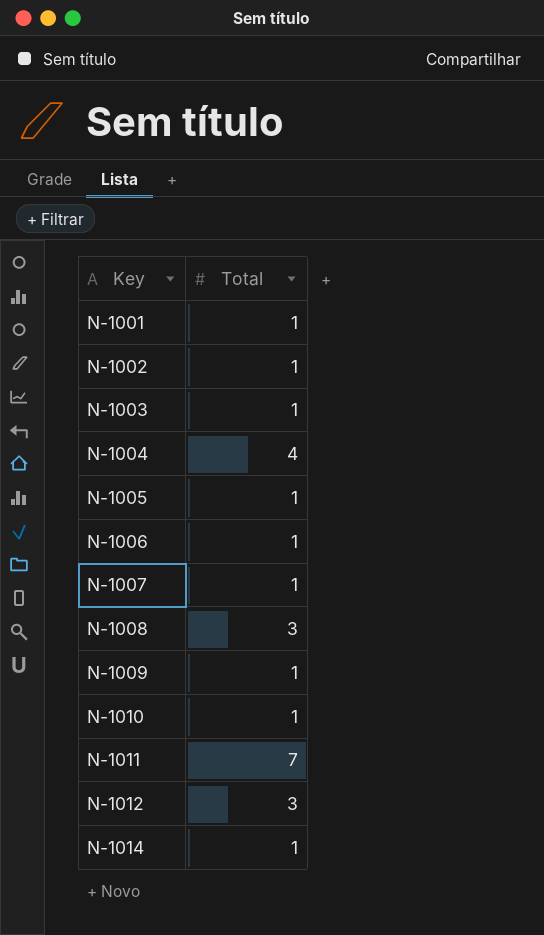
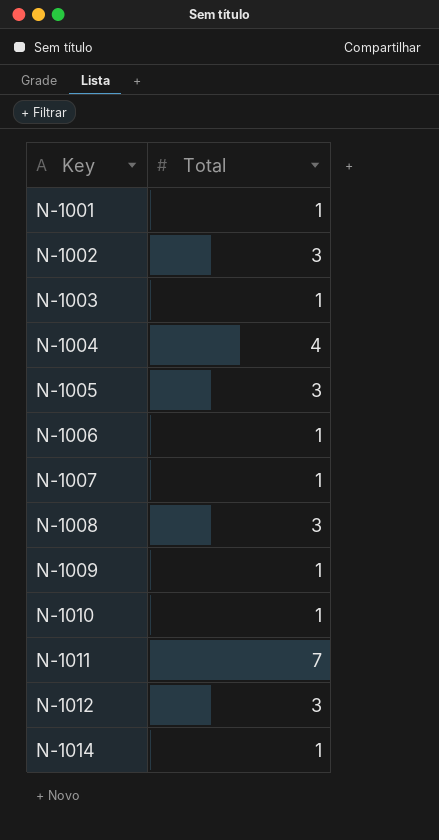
N-1002 | Total: 1 -> 3
N-1005 | Total: 1 -> 3

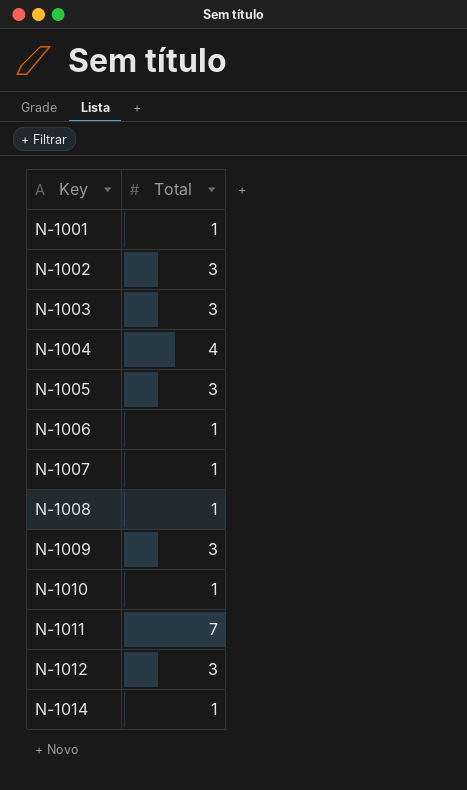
N-1003 | Total: 1 -> 3
N-1008 | Total: 3 -> 1
N-1009 | Total: 1 -> 3

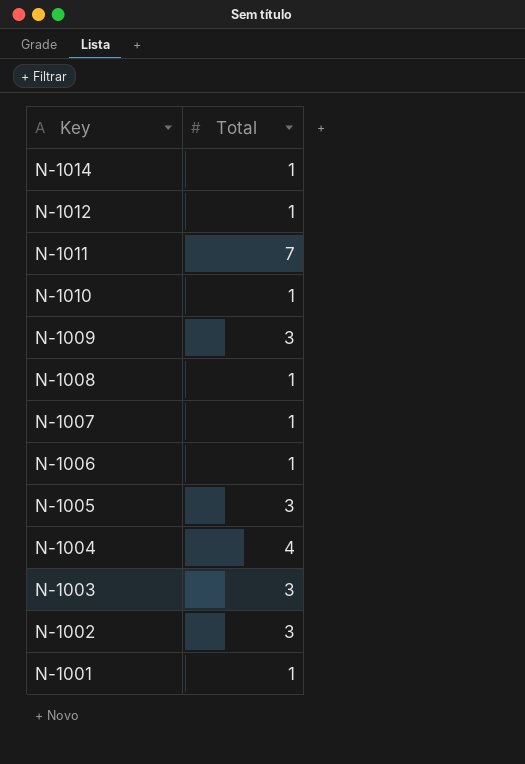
row order: Key ascending -> Key descending
N-1012 | Total: 3 -> 1

